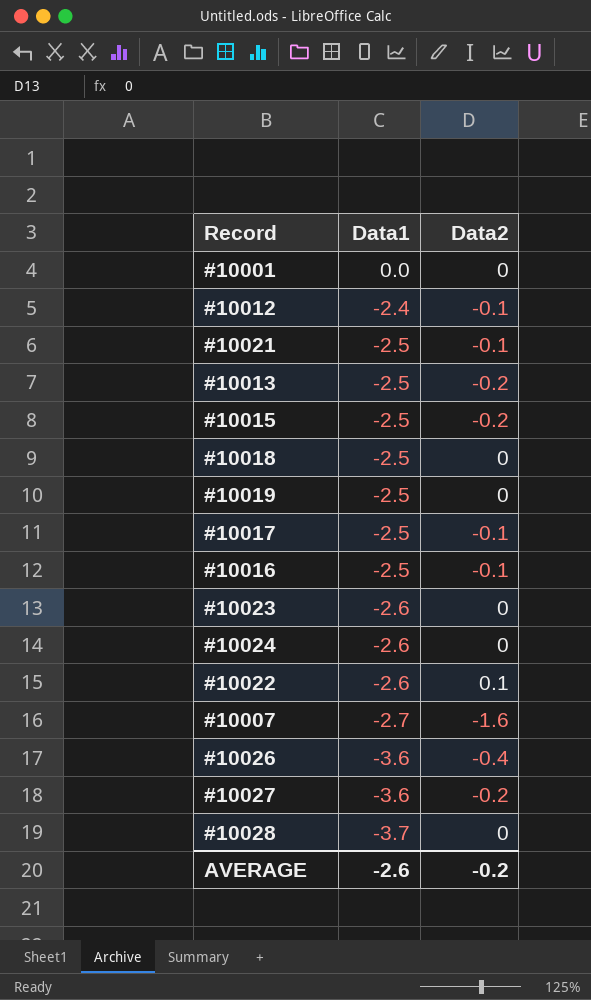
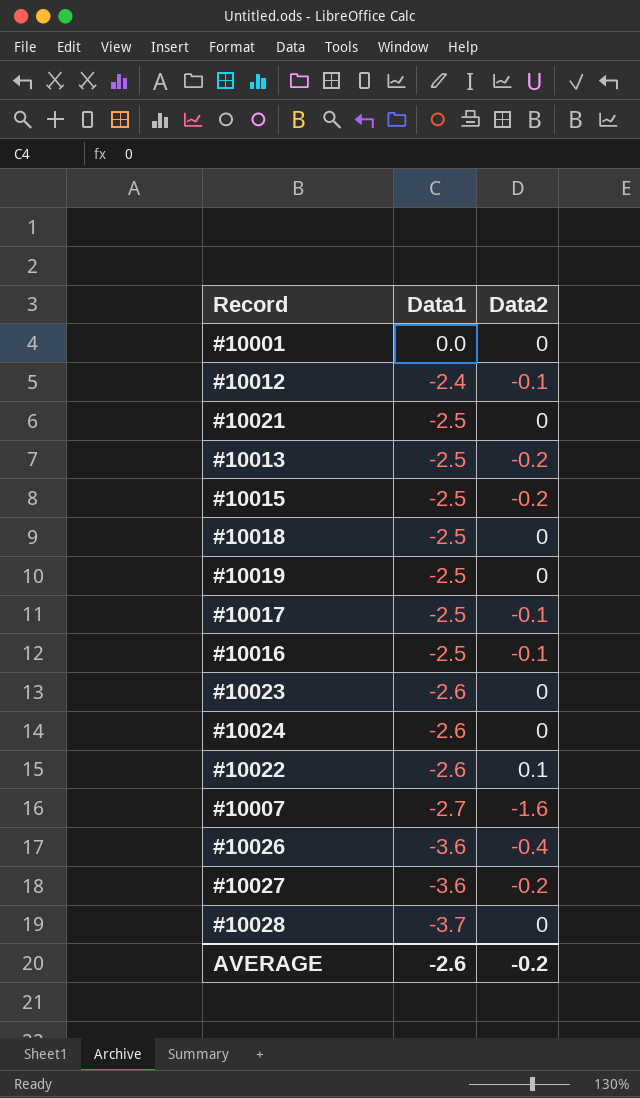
#10021 | Data2: -0.1 -> 0

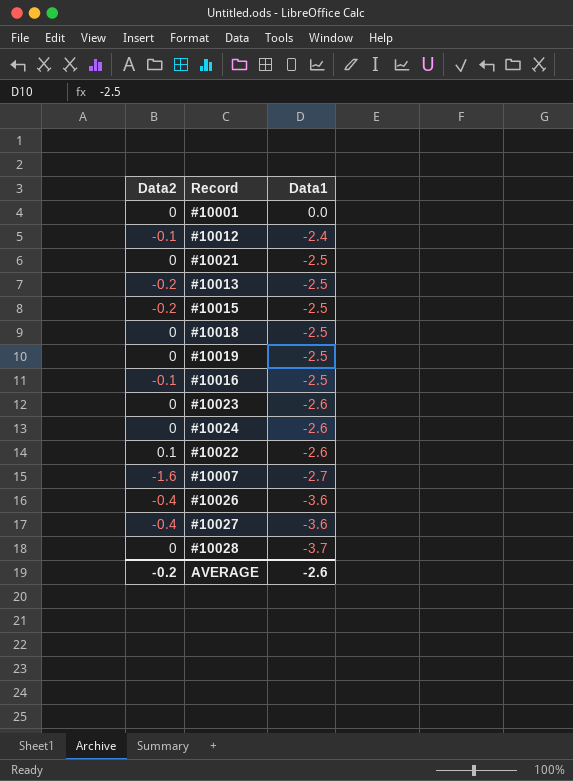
column Data2 | position: 3 -> 1
row #10017: -2.5 | -0.1 -> none
#10027 | Data2: -0.2 -> -0.4

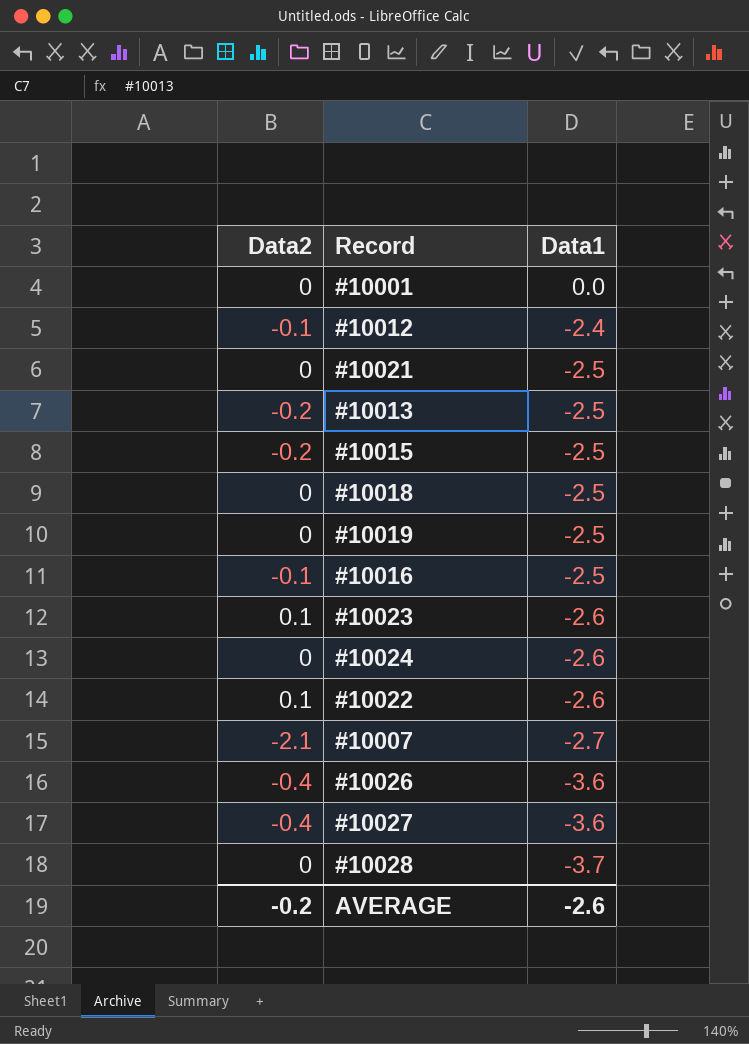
#10023 | Data2: 0 -> 0.1
#10007 | Data2: -1.6 -> -2.1

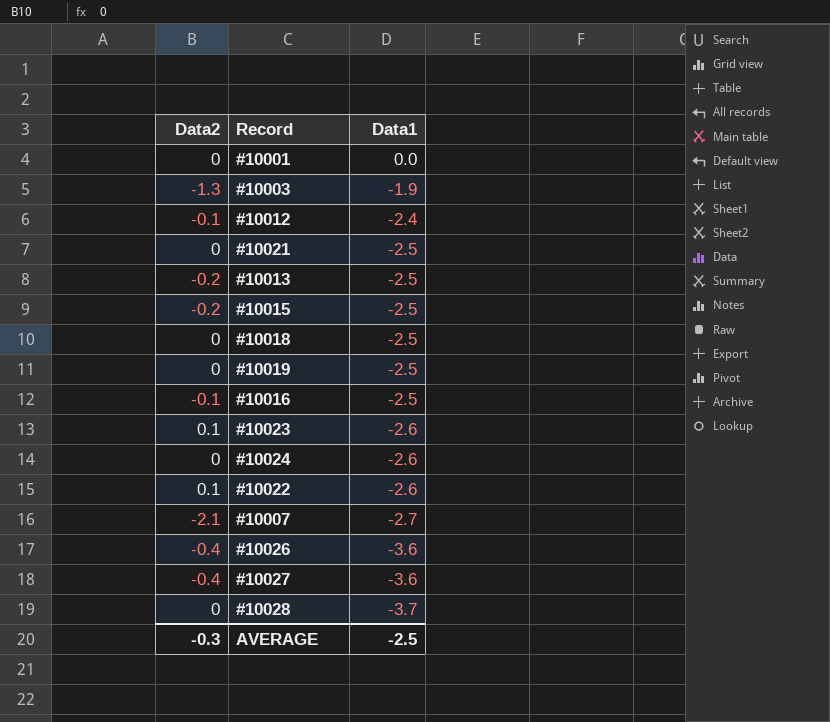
row #10003: none -> -1.3 | -1.9
AVERAGE | Data2: -0.2 -> -0.3
AVERAGE | Data1: -2.6 -> -2.5

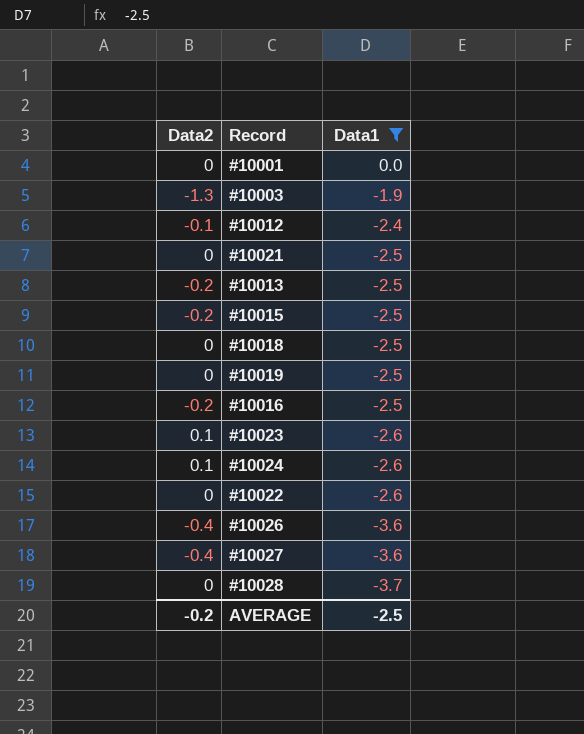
filter: none -> Data1 != -2.7
#10016 | Data2: -0.1 -> -0.2
#10024 | Data2: 0 -> 0.1
#10022 | Data2: 0.1 -> 0
AVERAGE | Data2: -0.3 -> -0.2

